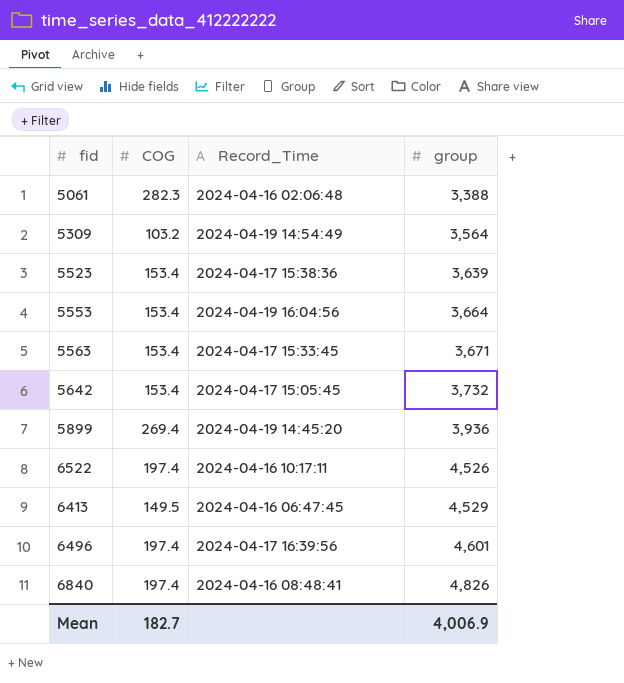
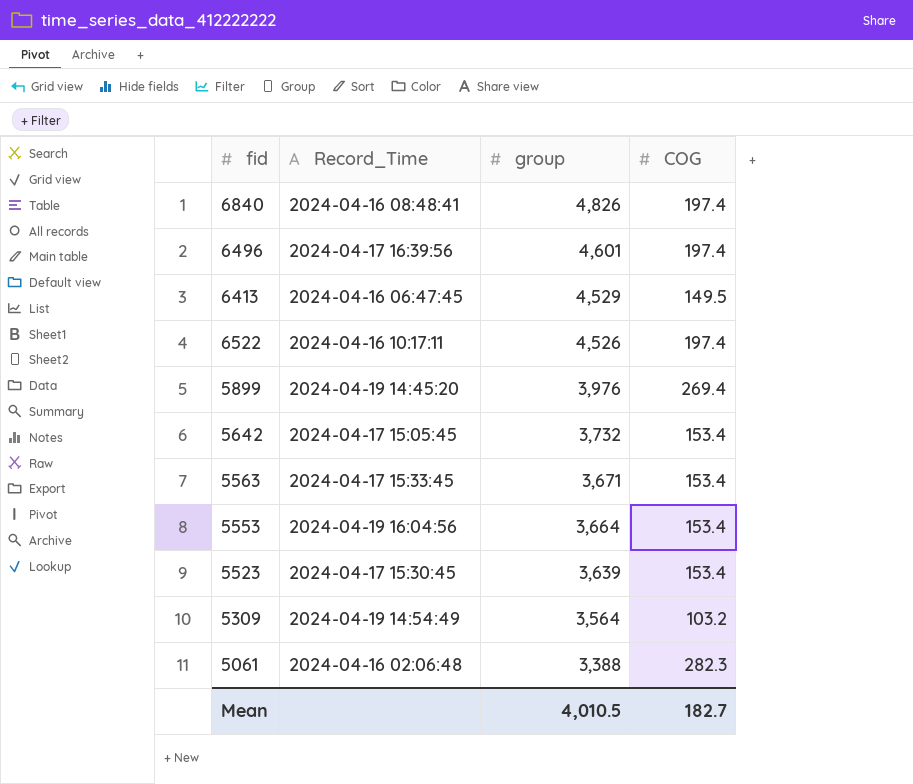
row order: group ascending -> group descending
column COG | position: 2 -> 4
5899 | group: 3,936 -> 3,976
5523 | Record_Time: 2024-04-17 15:38:36 -> 2024-04-17 15:30:45
Mean | group: 4,006.9 -> 4,010.5

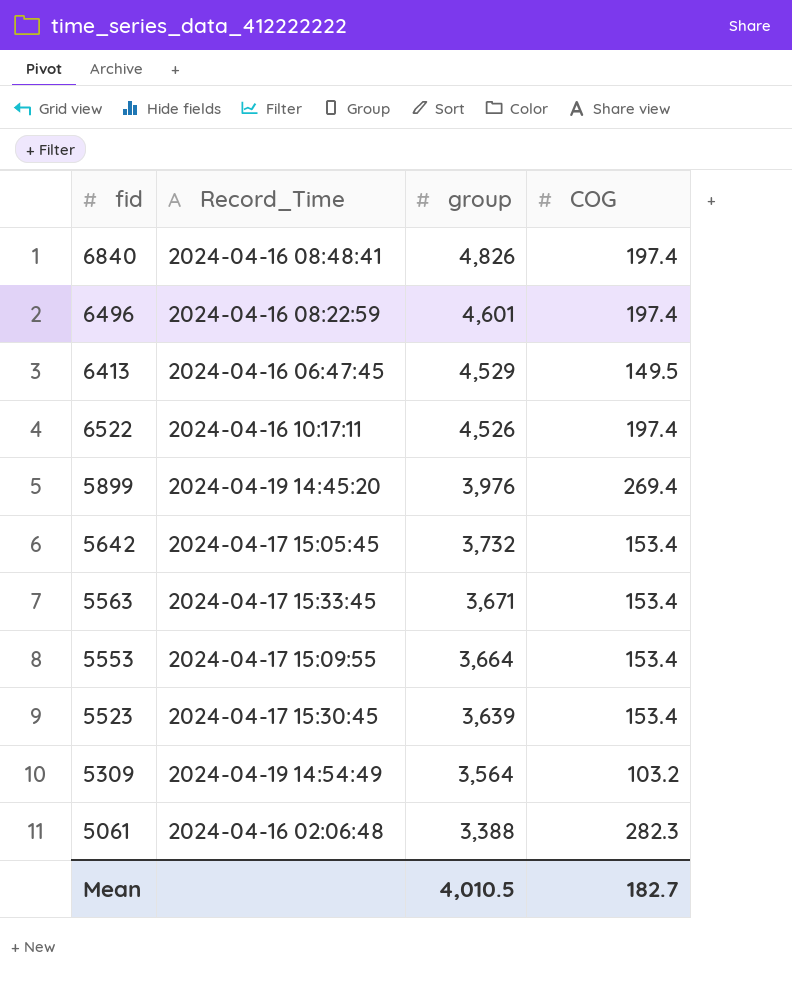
6496 | Record_Time: 2024-04-17 16:39:56 -> 2024-04-16 08:22:59
5553 | Record_Time: 2024-04-19 16:04:56 -> 2024-04-17 15:09:55

